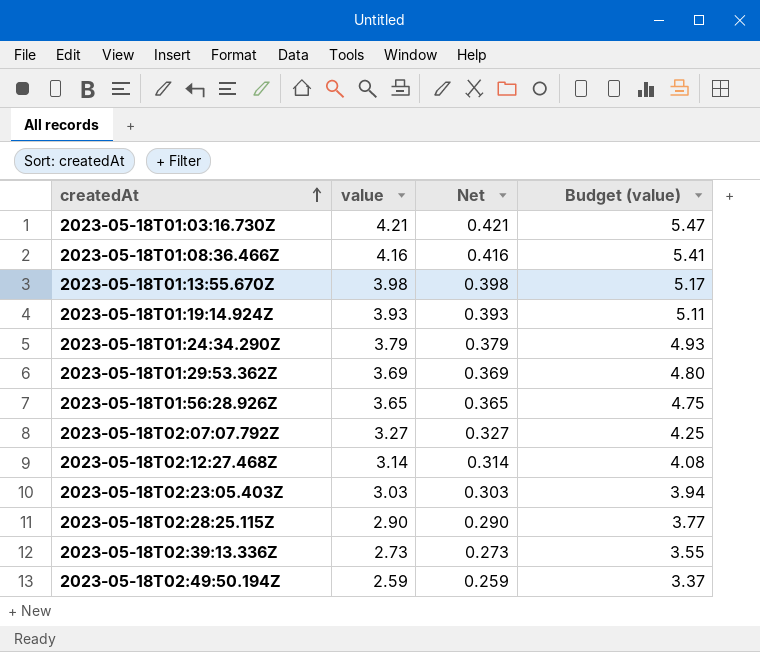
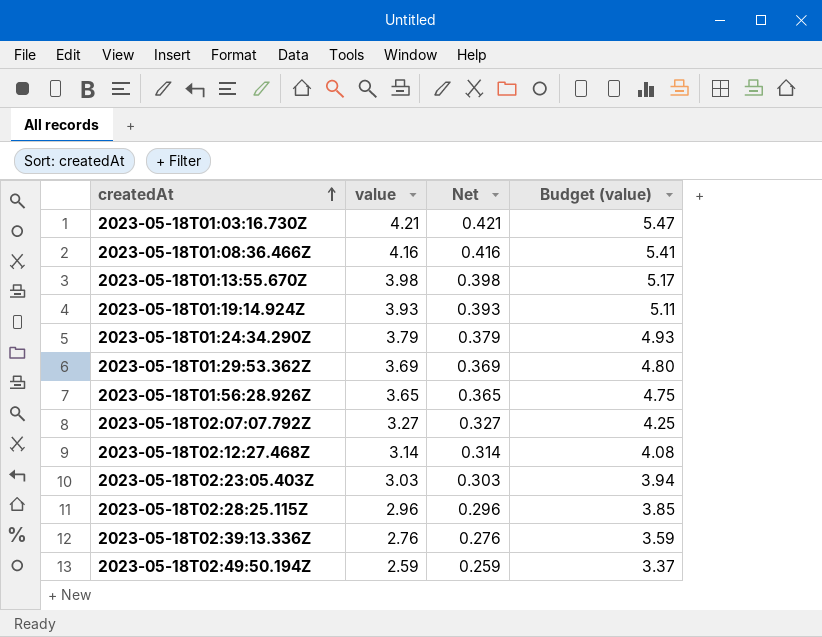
2023-05-18T02:28:25.115Z | value: 2.90 -> 2.96
2023-05-18T02:28:25.115Z | Net: 0.290 -> 0.296
2023-05-18T02:28:25.115Z | Budget (value): 3.77 -> 3.85
2023-05-18T02:39:13.336Z | value: 2.73 -> 2.76
2023-05-18T02:39:13.336Z | Net: 0.273 -> 0.276
2023-05-18T02:39:13.336Z | Budget (value): 3.55 -> 3.59

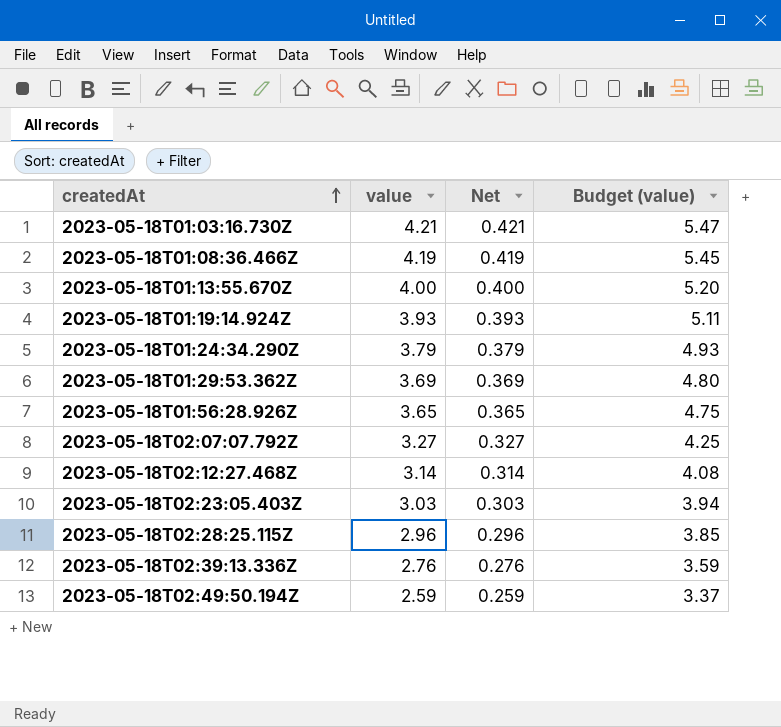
2023-05-18T01:08:36.466Z | value: 4.16 -> 4.19
2023-05-18T01:08:36.466Z | Net: 0.416 -> 0.419
2023-05-18T01:08:36.466Z | Budget (value): 5.41 -> 5.45
2023-05-18T01:13:55.670Z | value: 3.98 -> 4.00
2023-05-18T01:13:55.670Z | Net: 0.398 -> 0.400
2023-05-18T01:13:55.670Z | Budget (value): 5.17 -> 5.20

